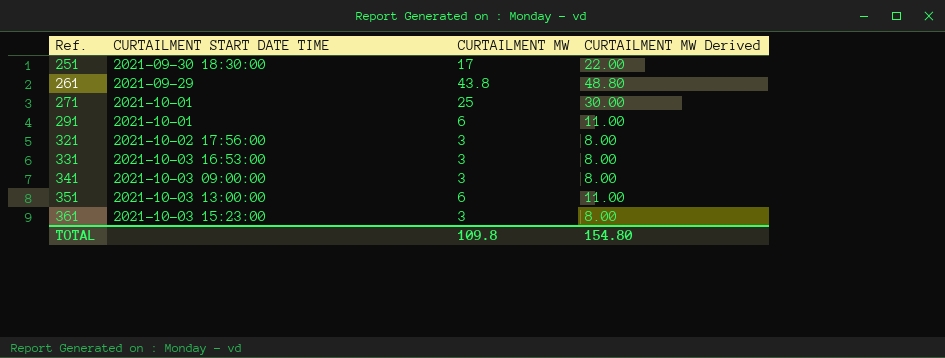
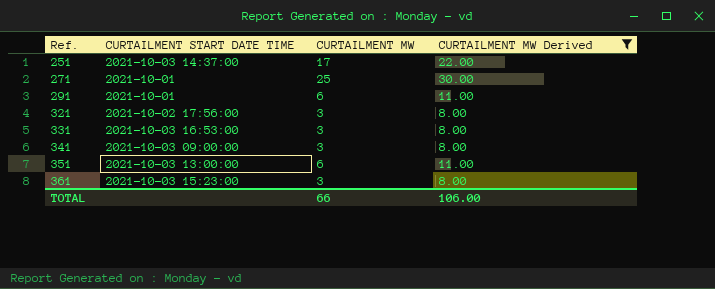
filter: none -> CURTAILMENT MW Derived != 48.80
251 | CURTAILMENT START DATE TIME: 2021-09-30 18:30:00 -> 2021-10-03 14:37:00
TOTAL | CURTAILMENT MW: 109.8 -> 66
TOTAL | CURTAILMENT MW Derived: 154.80 -> 106.00

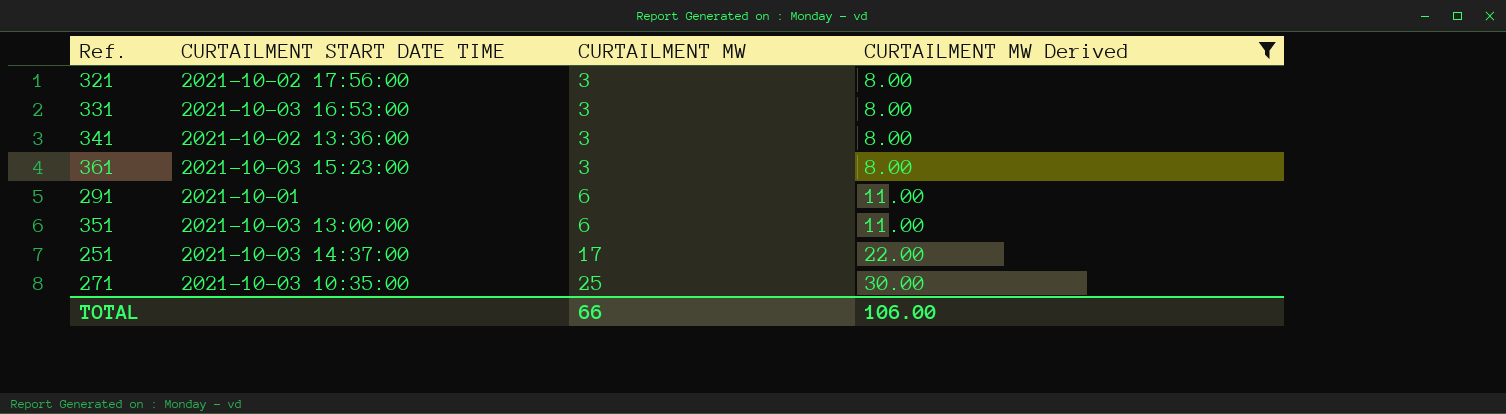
row order: Ref. ascending -> CURTAILMENT MW ascending
341 | CURTAILMENT START DATE TIME: 2021-10-03 09:00:00 -> 2021-10-02 13:36:00
271 | CURTAILMENT START DATE TIME: 2021-10-01 -> 2021-10-03 10:35:00

